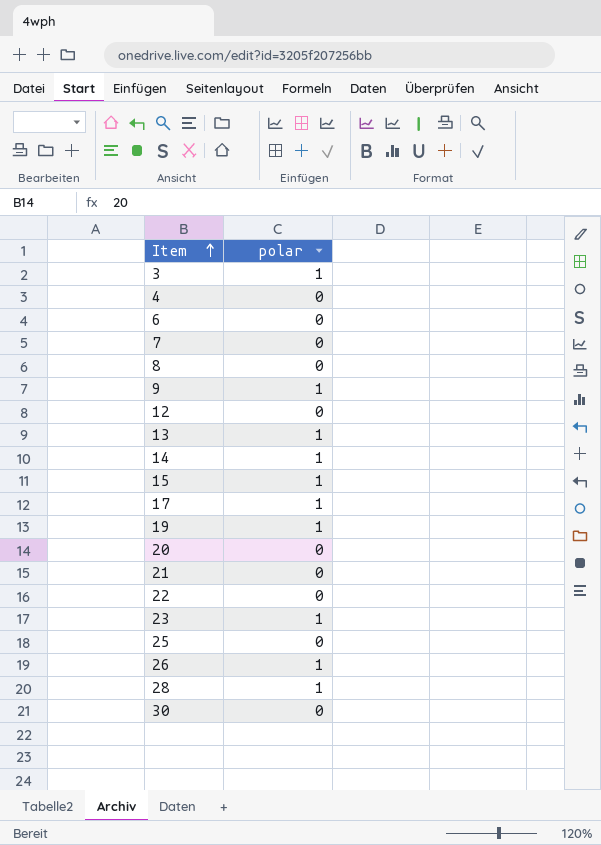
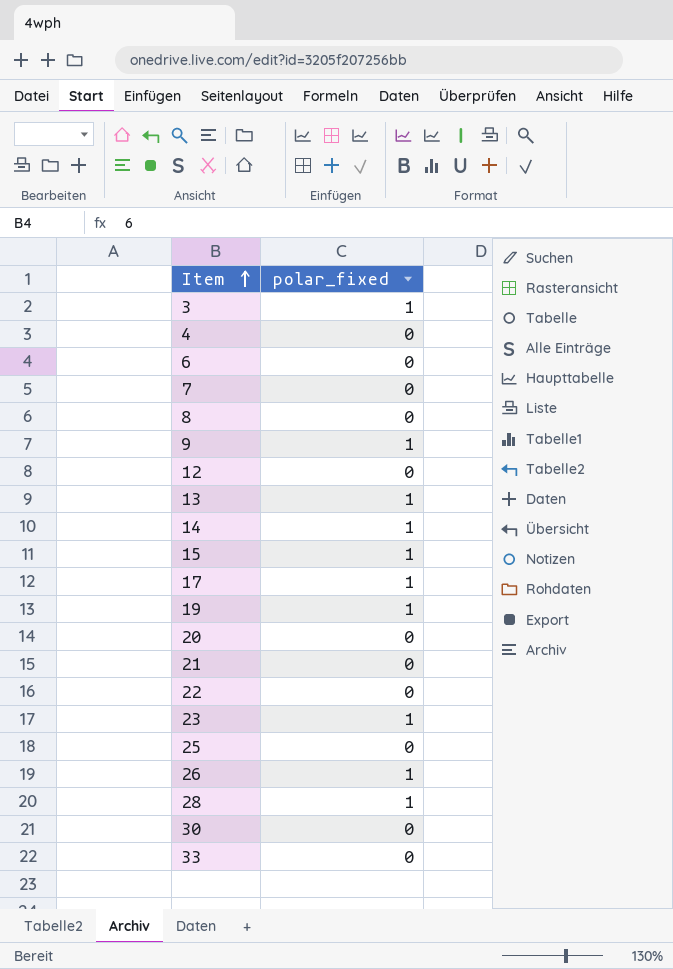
column name: polar -> polar_fixed
row 33: none -> 0

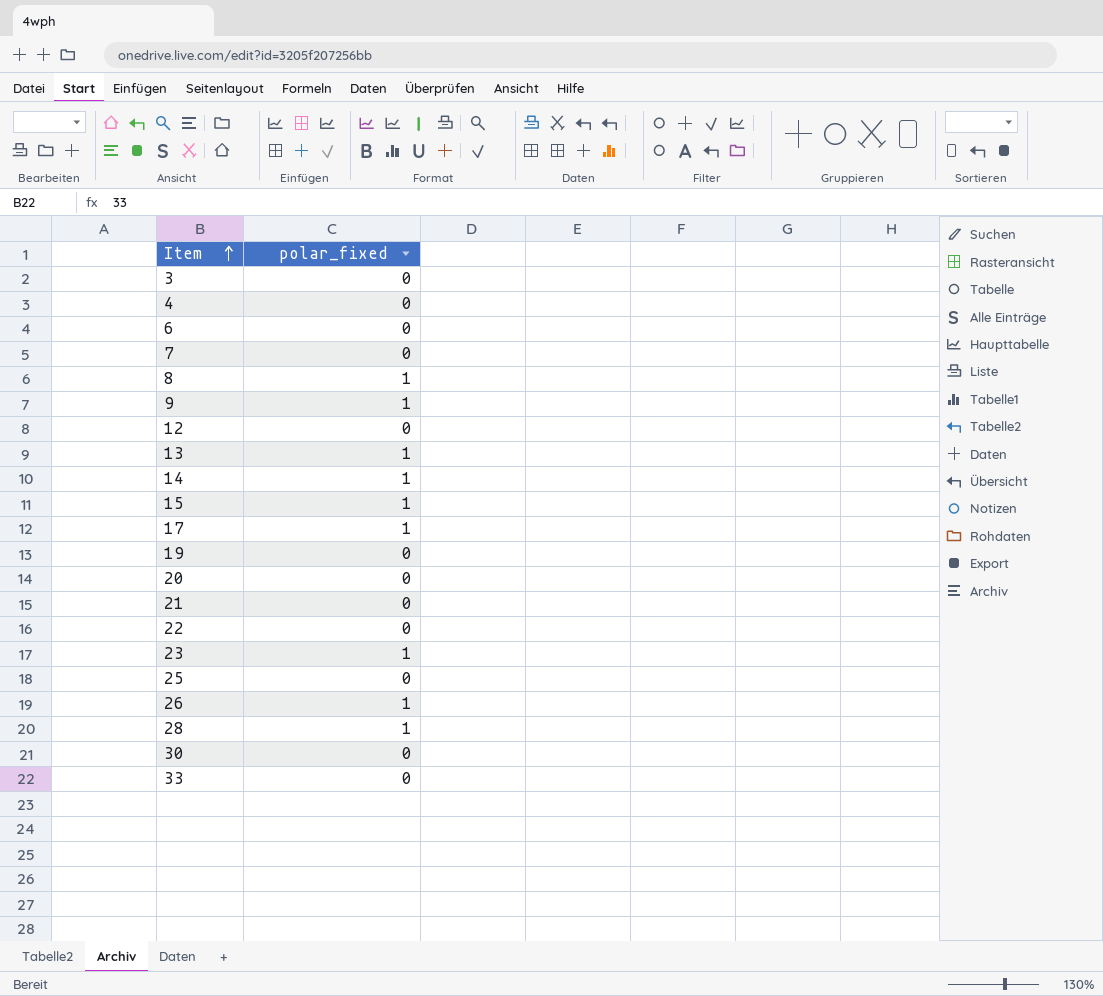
3 | polar_fixed: 1 -> 0
8 | polar_fixed: 0 -> 1
19 | polar_fixed: 1 -> 0

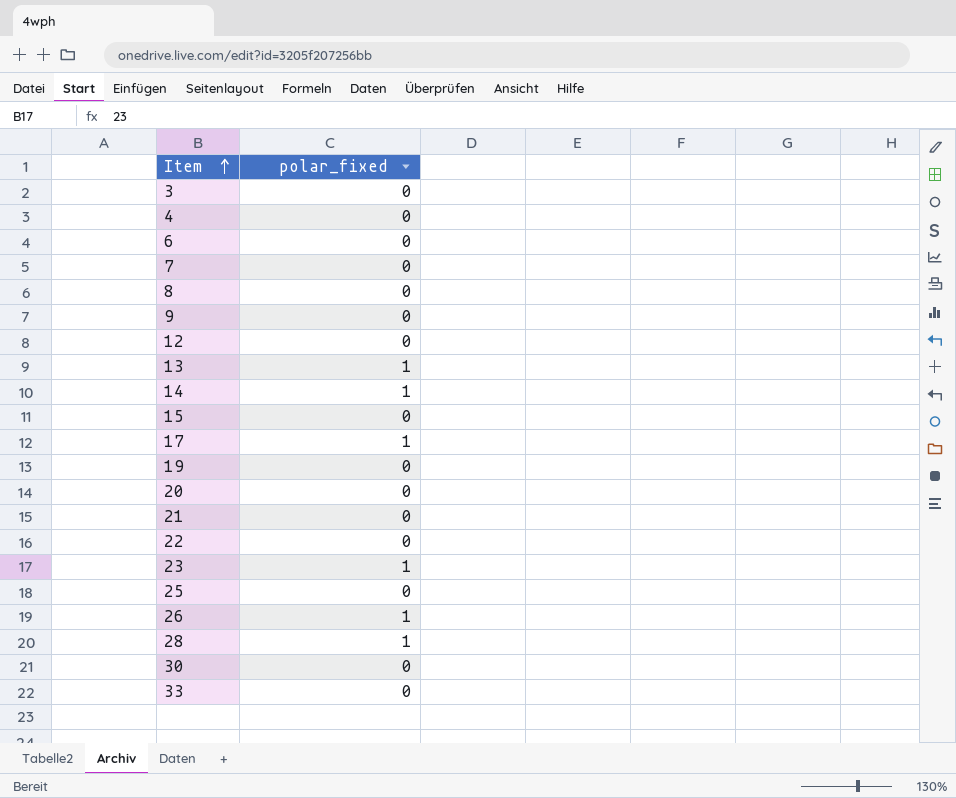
8 | polar_fixed: 1 -> 0
9 | polar_fixed: 1 -> 0
15 | polar_fixed: 1 -> 0

